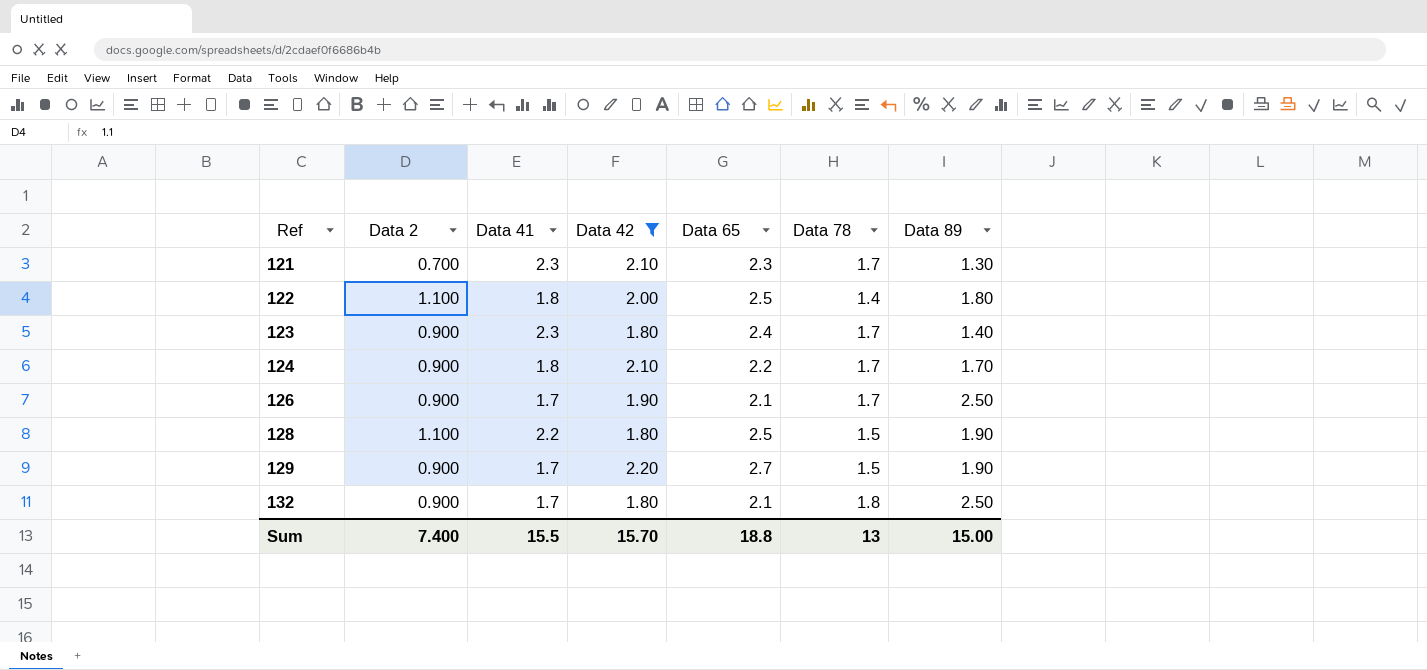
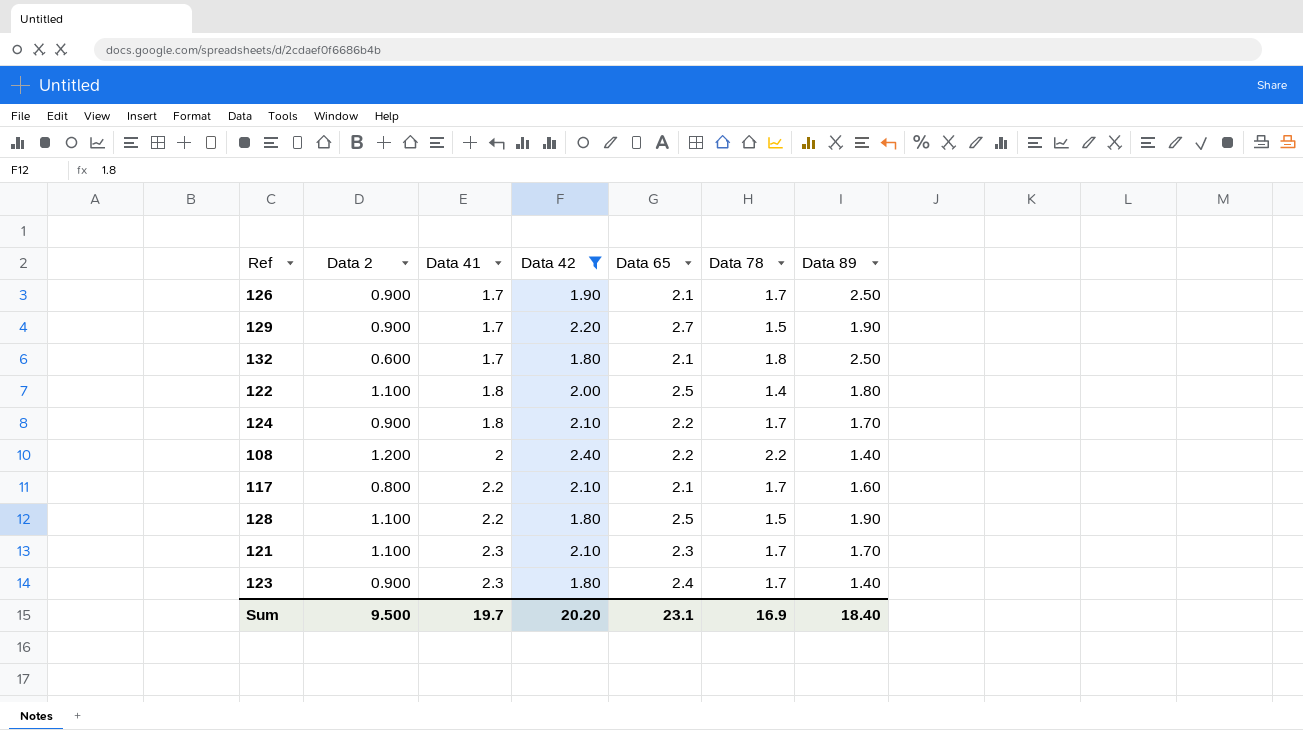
row order: Ref ascending -> Data 41 ascending
132 | Data 2: 0.900 -> 0.600
row 108: none -> 1.200 | 2 | 2.40 | 2.2 | 2.2 | 1.40
row 117: none -> 0.800 | 2.2 | 2.10 | 2.1 | 1.7 | 1.60
121 | Data 2: 0.700 -> 1.100
121 | Data 89: 1.30 -> 1.70
Sum | Data 2: 7.400 -> 9.500
Sum | Data 41: 15.5 -> 19.7
Sum | Data 42: 15.70 -> 20.20
Sum | Data 65: 18.8 -> 23.1
Sum | Data 78: 13 -> 16.9
Sum | Data 89: 15.00 -> 18.40

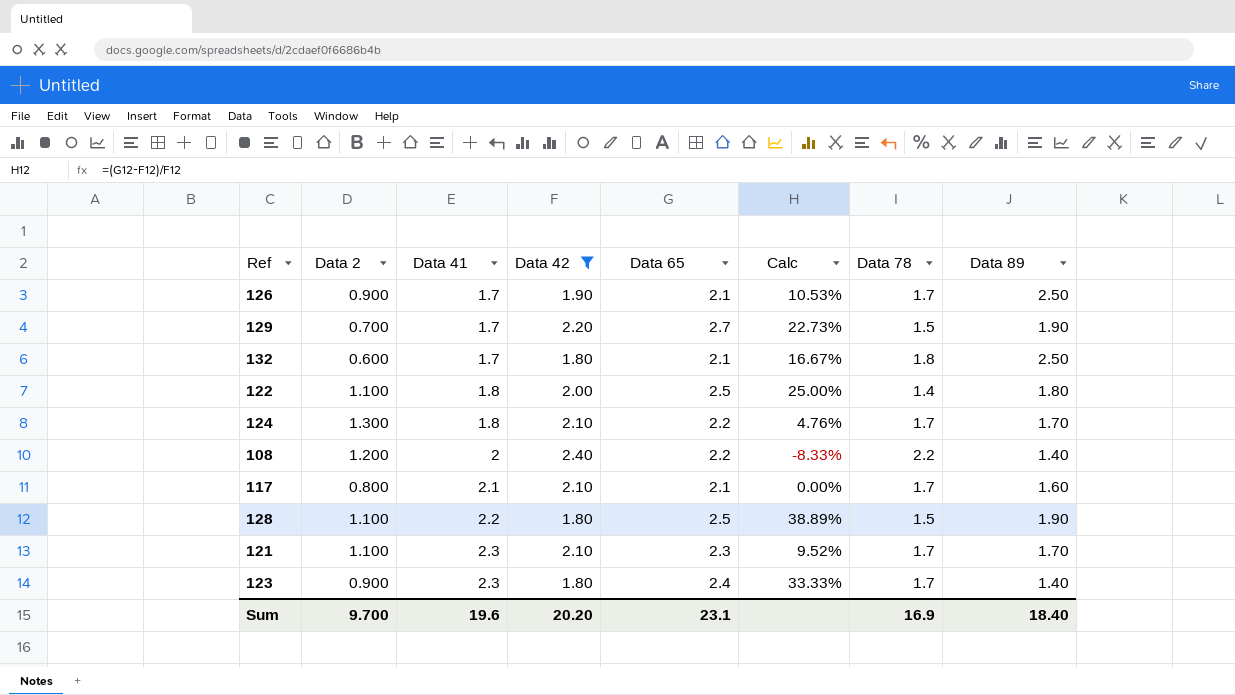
column Calc | formula: none -> ([Data 65] - [Data 42]) / [Data 42]
129 | Data 2: 0.900 -> 0.700
124 | Data 2: 0.900 -> 1.300
117 | Data 41: 2.2 -> 2.1
Sum | Data 2: 9.500 -> 9.700
Sum | Data 41: 19.7 -> 19.6

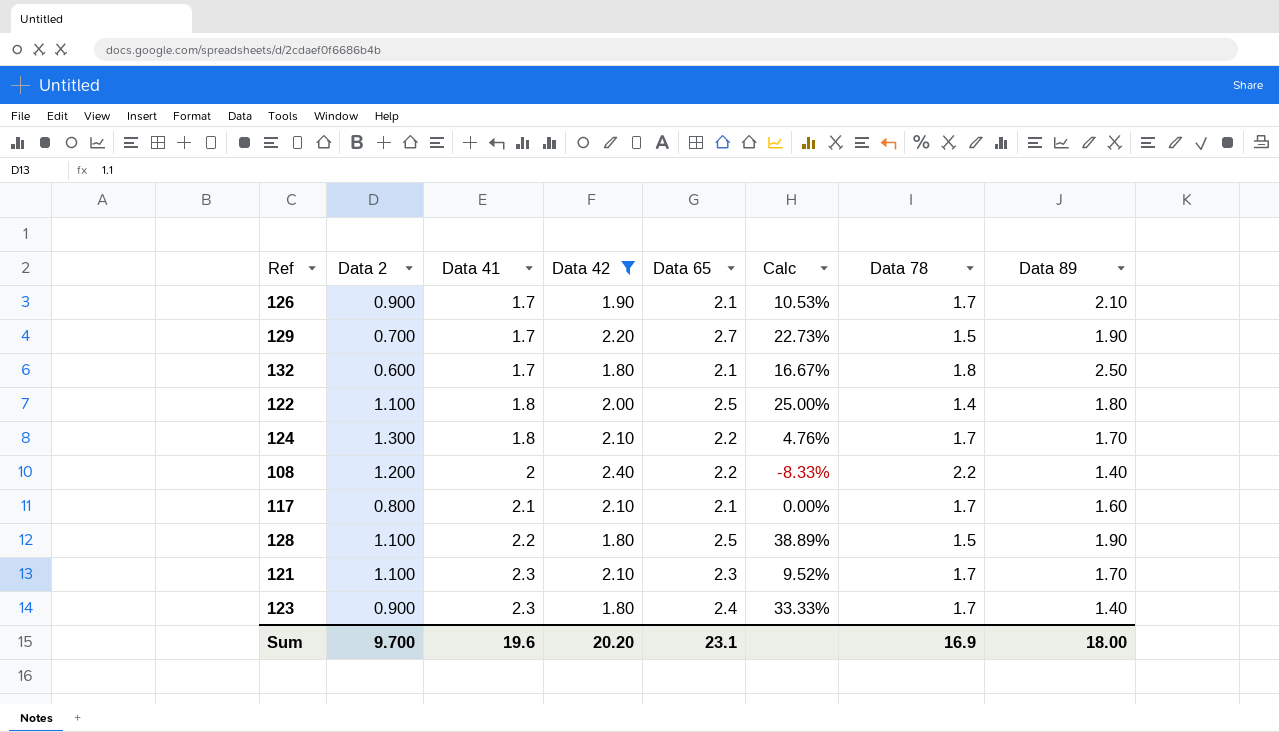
126 | Data 89: 2.50 -> 2.10
Sum | Data 89: 18.40 -> 18.00

